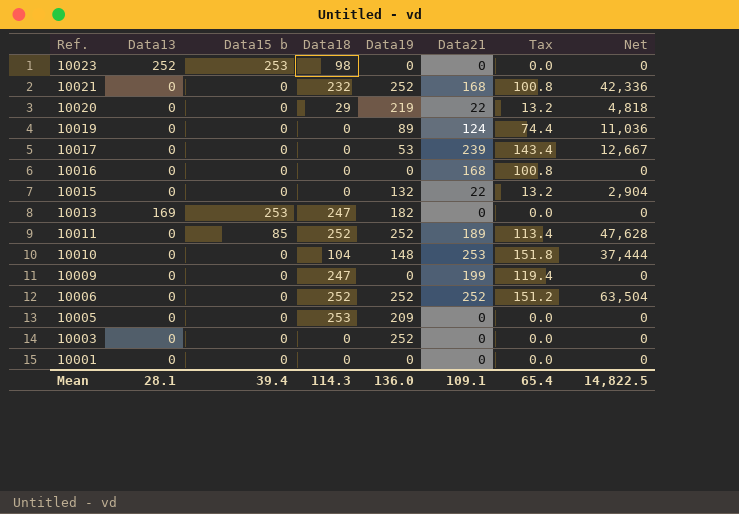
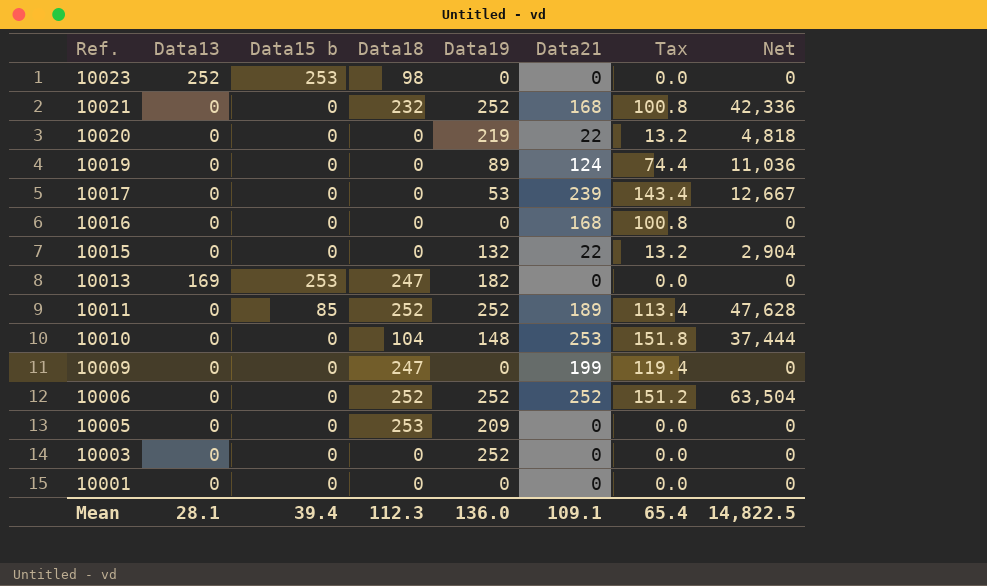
10020 | Data18: 29 -> 0
Mean | Data18: 114.3 -> 112.3

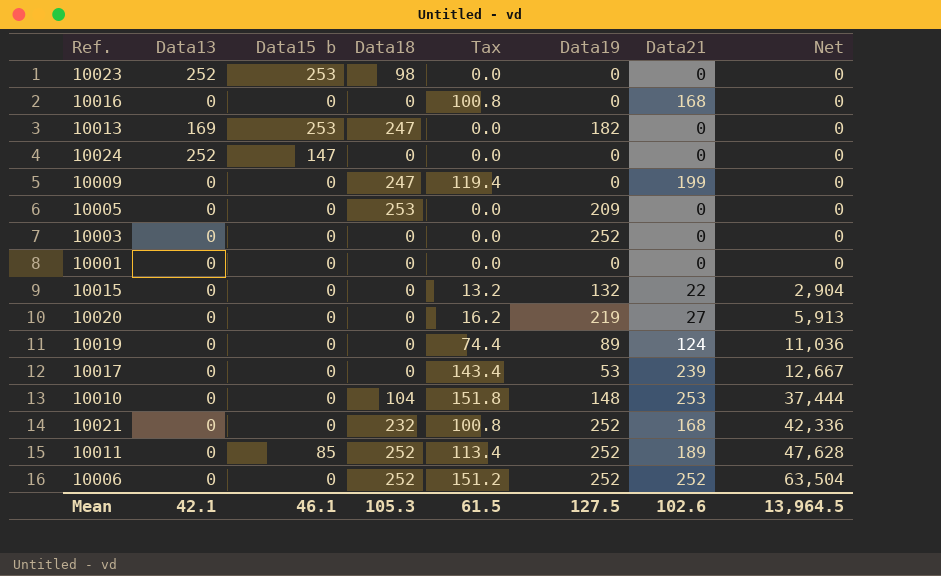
row order: Ref. descending -> Net ascending
column Tax | position: 7 -> 5
row 10024: none -> 252 | 147 | 0 | 0.0 | 0 | 0 | 0
10020 | Tax: 13.2 -> 16.2
10020 | Data21: 22 -> 27
10020 | Net: 4,818 -> 5,913
Mean | Data13: 28.1 -> 42.1
Mean | Data15 b: 39.4 -> 46.1
Mean | Data18: 112.3 -> 105.3
Mean | Tax: 65.4 -> 61.5
Mean | Data19: 136.0 -> 127.5
Mean | Data21: 109.1 -> 102.6
Mean | Net: 14,822.5 -> 13,964.5

